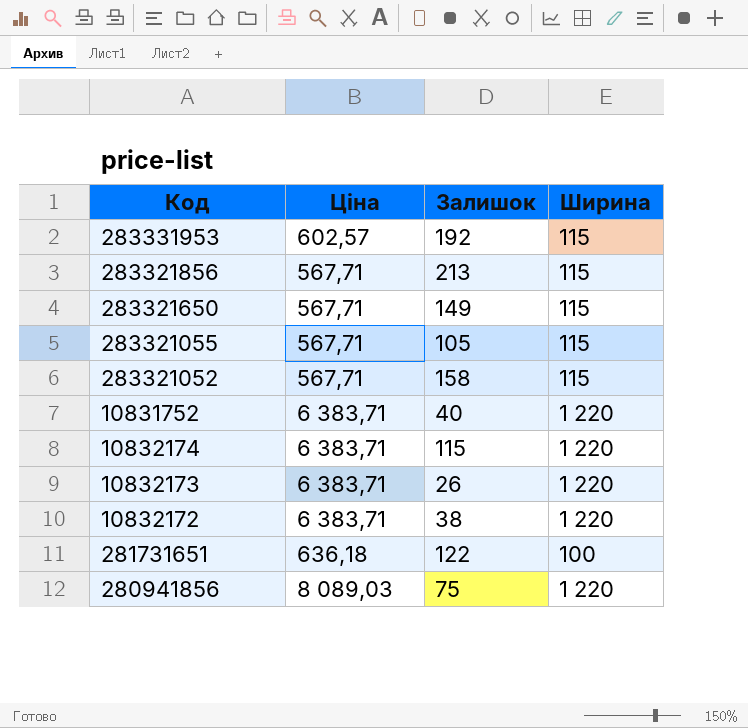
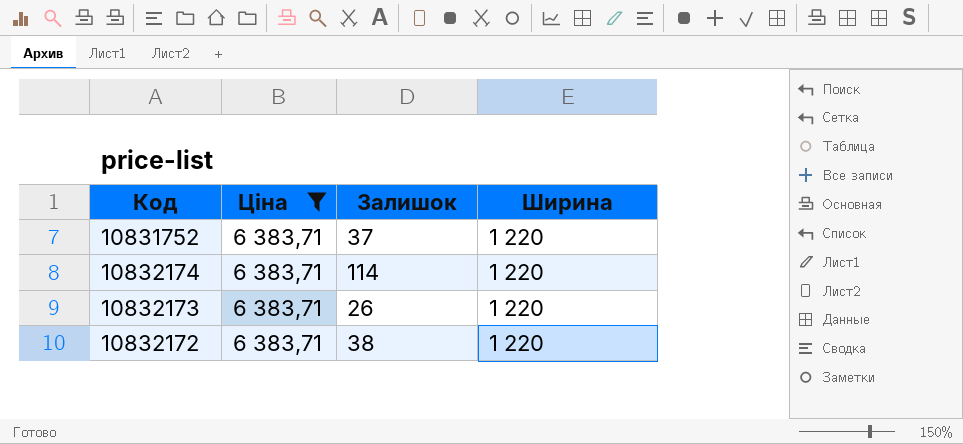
filter: none -> Ціна = 6 383,71
10831752 | Залишок: 40 -> 37
10832174 | Залишок: 115 -> 114

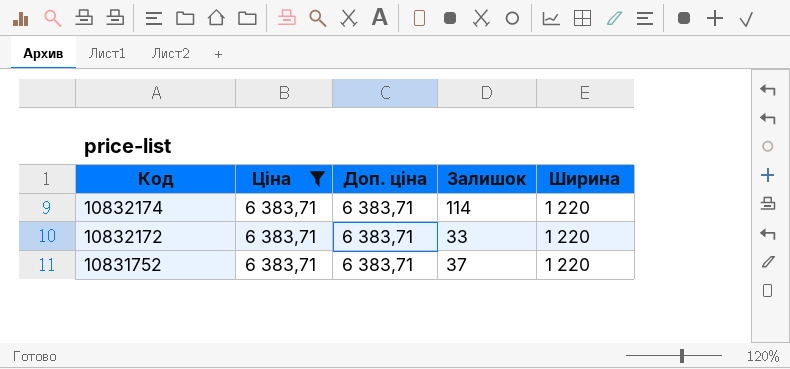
row order: none -> Код descending
column Доп. ціна | position: none -> 3
row 10832173: 6 383,71 | 26 | 1 220 -> none
10832172 | Залишок: 38 -> 33

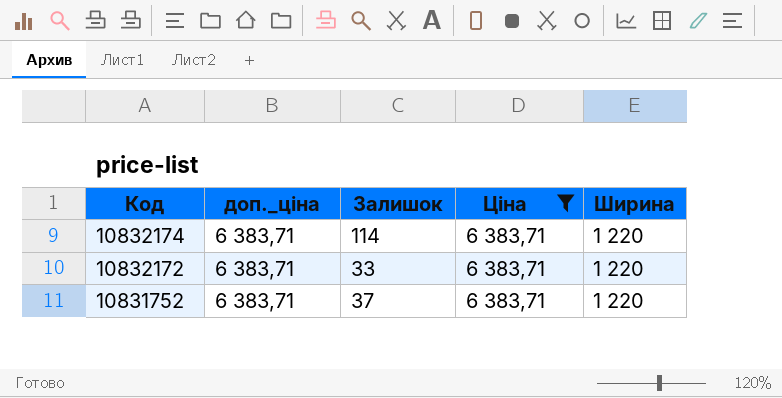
column name: Доп. ціна -> доп._ціна
column Ціна | position: 2 -> 4

